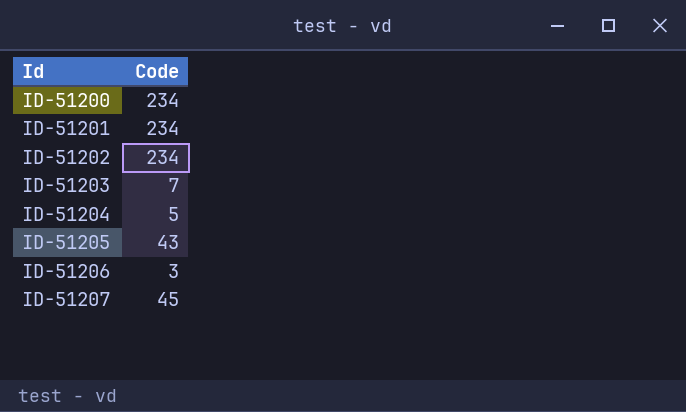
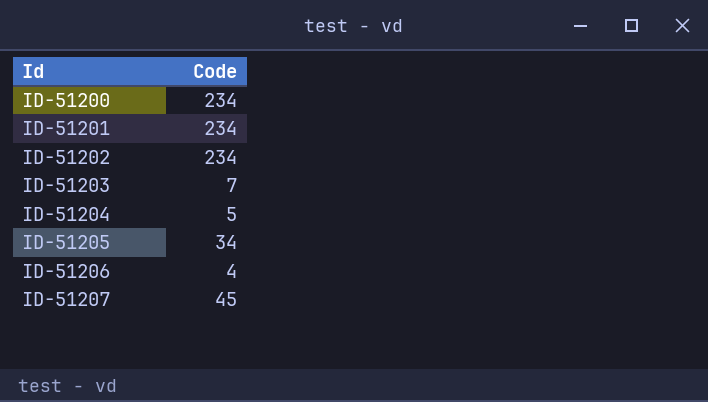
ID-51205 | Code: 43 -> 34
ID-51206 | Code: 3 -> 4

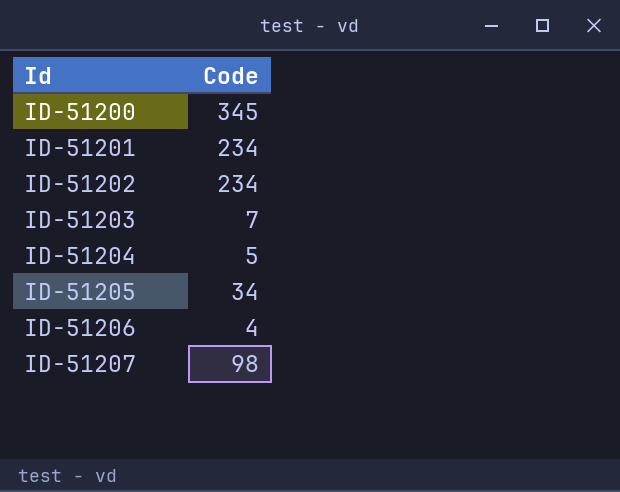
ID-51200 | Code: 234 -> 345
ID-51207 | Code: 45 -> 98

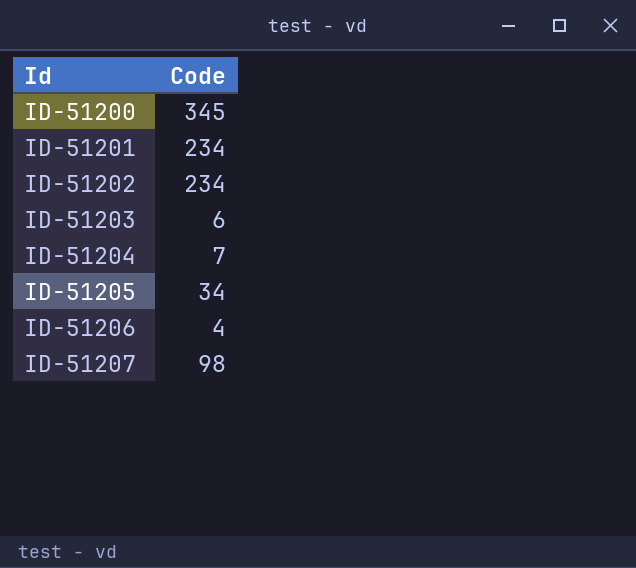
ID-51203 | Code: 7 -> 6
ID-51204 | Code: 5 -> 7

